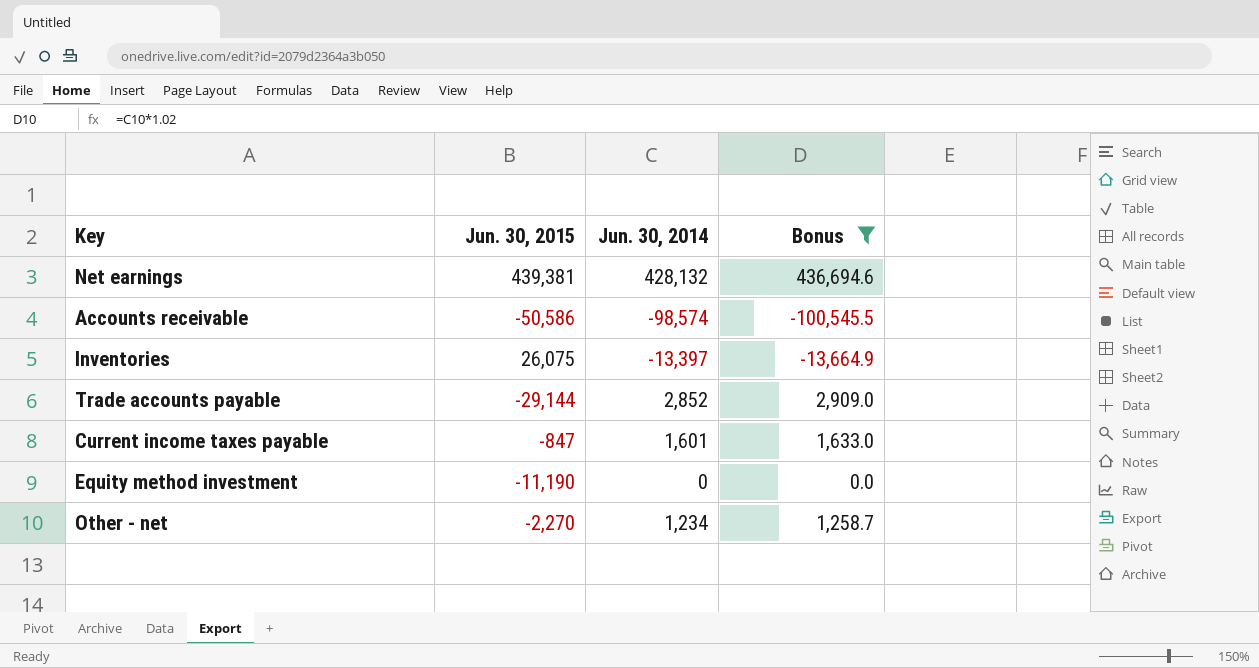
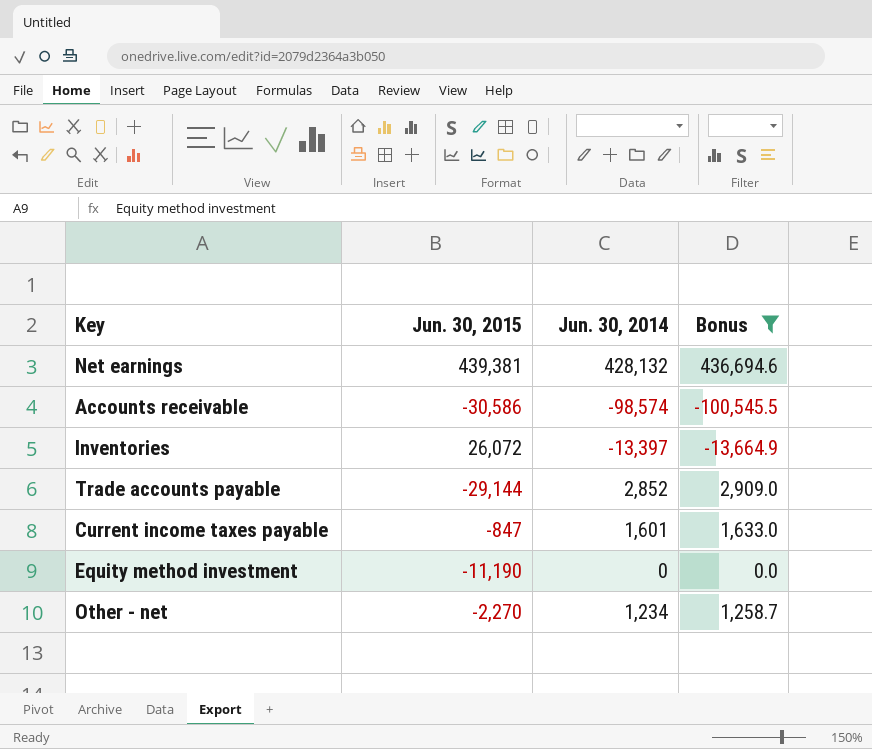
Accounts receivable | Jun. 30, 2015: -50,586 -> -30,586
Inventories | Jun. 30, 2015: 26,075 -> 26,072

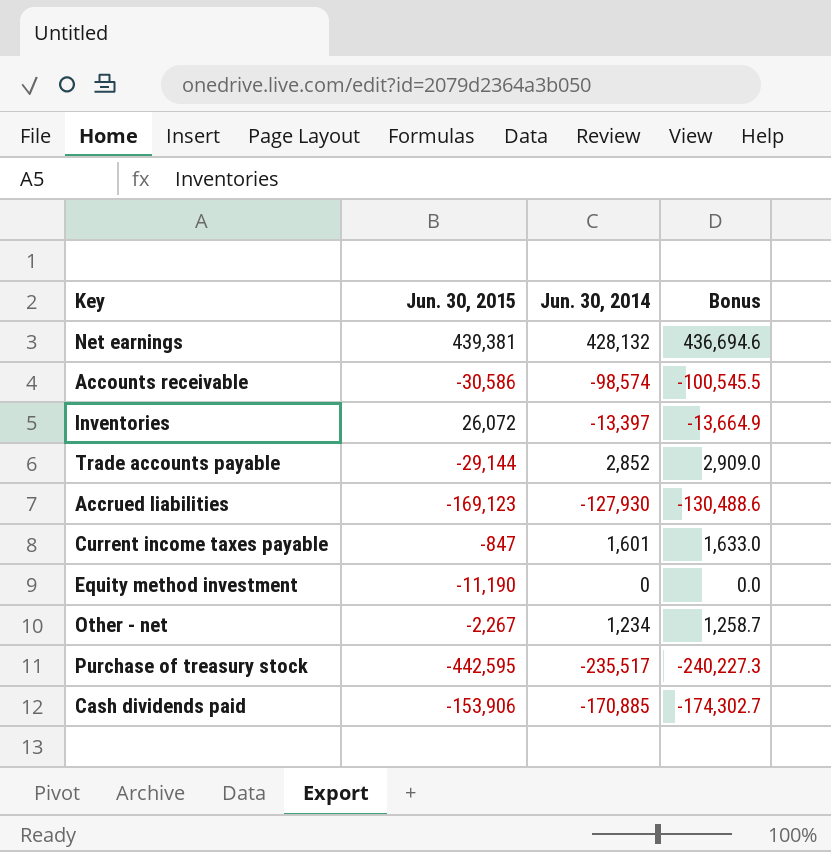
filter: Bonus >= -100,545.5 -> none
Other - net | Jun. 30, 2015: -2,270 -> -2,267

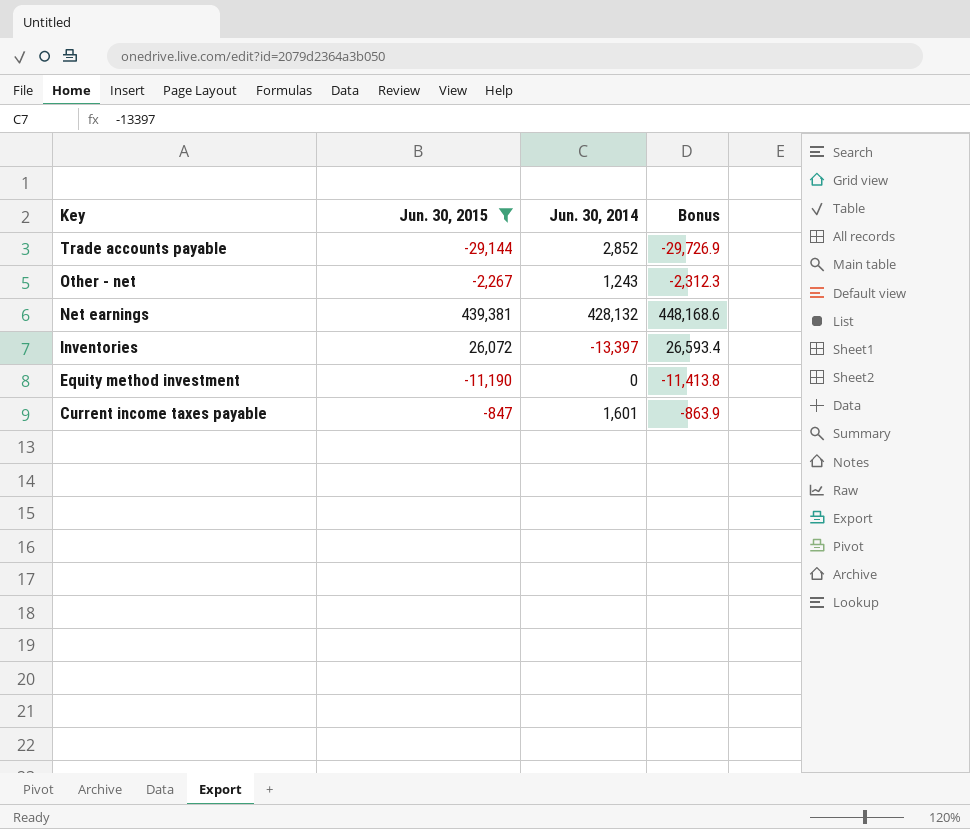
filter: none -> Jun. 30, 2015 >= -29,144
row order: none -> Key descending
column Bonus | formula: [Jun. 30, 2014] * 1.02 -> [Jun. 30, 2015] * 1.02
Other - net | Jun. 30, 2014: 1,234 -> 1,243

